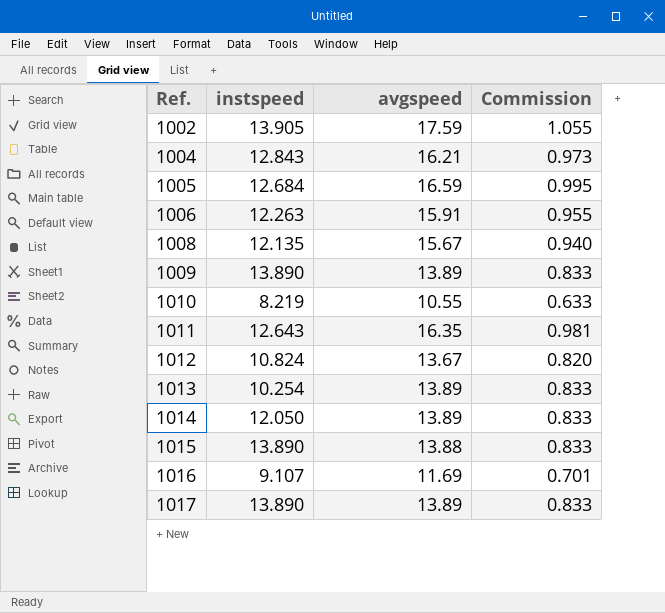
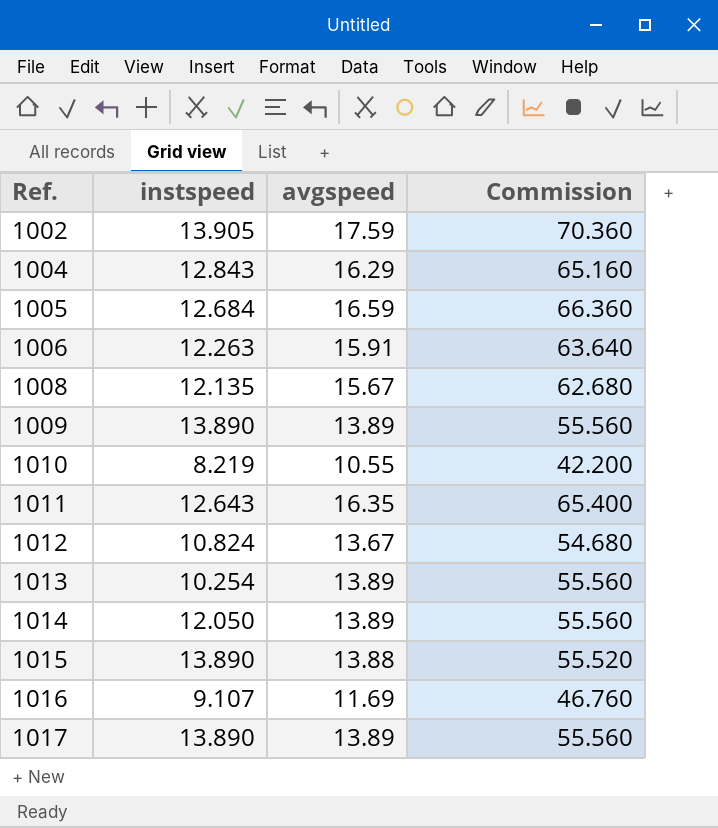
column Commission | formula: [avgspeed] * 0.06 -> [avgspeed] * 4
1004 | avgspeed: 16.21 -> 16.29

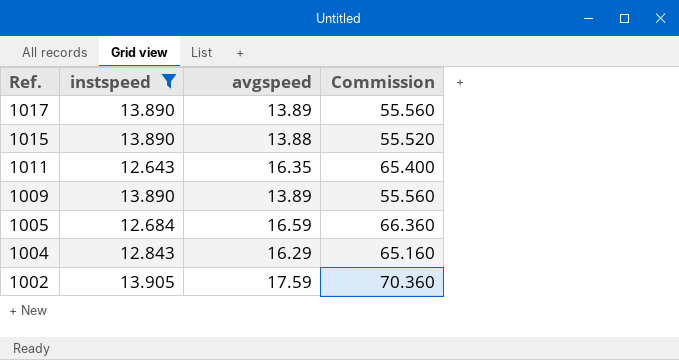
filter: none -> instspeed >= 12.643
row order: Ref. ascending -> Ref. descending

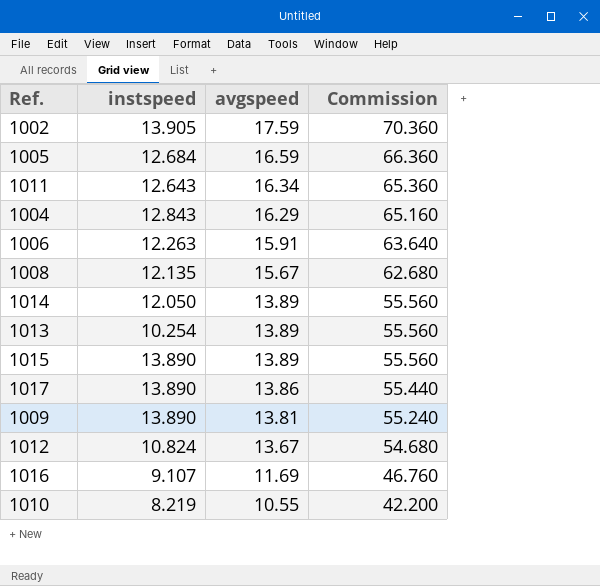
filter: instspeed >= 12.643 -> none
row order: Ref. descending -> avgspeed descending
1011 | avgspeed: 16.35 -> 16.34
1011 | Commission: 65.400 -> 65.360
1015 | avgspeed: 13.88 -> 13.89
1015 | Commission: 55.520 -> 55.560
1017 | avgspeed: 13.89 -> 13.86
1017 | Commission: 55.560 -> 55.440
1009 | avgspeed: 13.89 -> 13.81
1009 | Commission: 55.560 -> 55.240

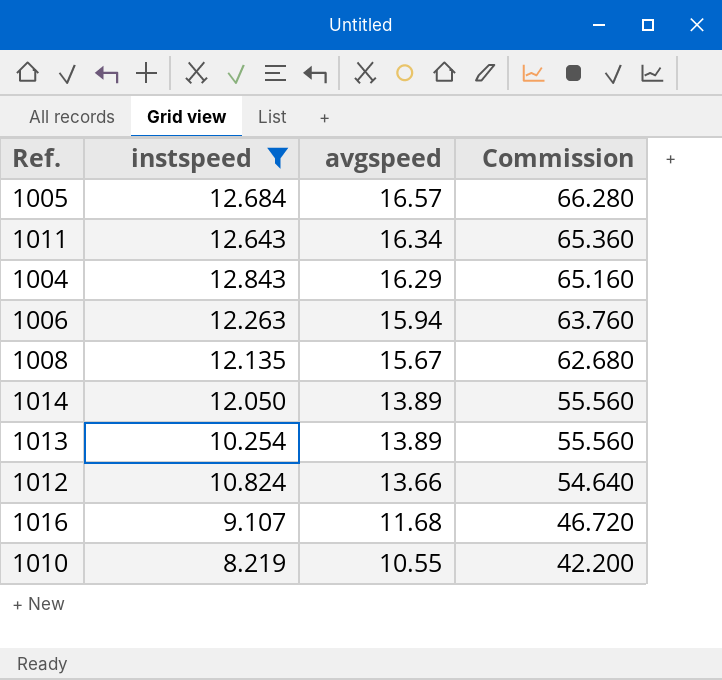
filter: none -> instspeed <= 12.843
1005 | avgspeed: 16.59 -> 16.57
1005 | Commission: 66.360 -> 66.280
1006 | avgspeed: 15.91 -> 15.94
1006 | Commission: 63.640 -> 63.760
1012 | avgspeed: 13.67 -> 13.66
1012 | Commission: 54.680 -> 54.640
1016 | avgspeed: 11.69 -> 11.68
1016 | Commission: 46.760 -> 46.720

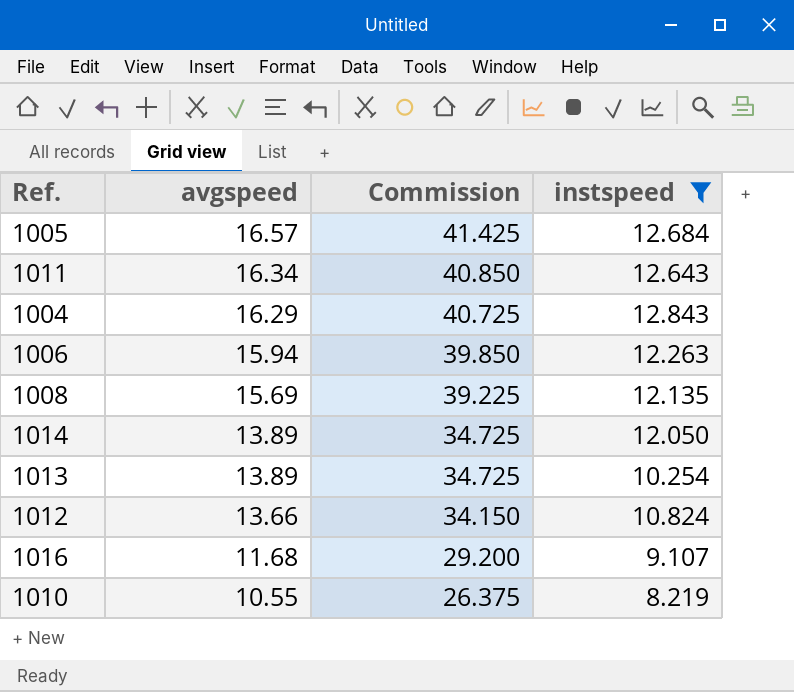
column Commission | formula: [avgspeed] * 4 -> [avgspeed] * 2.5
column instspeed | position: 2 -> 4
1008 | avgspeed: 15.67 -> 15.69

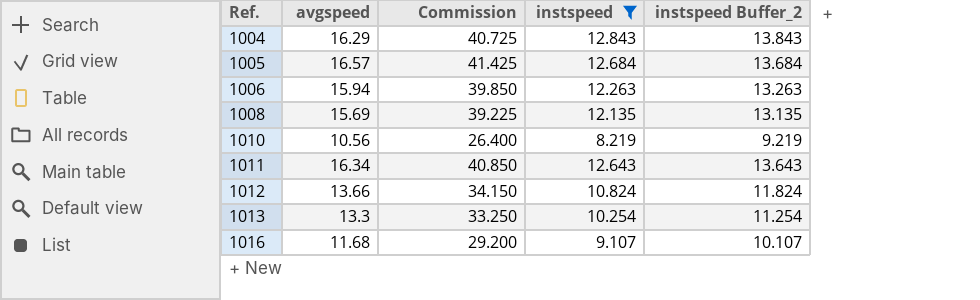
row order: avgspeed descending -> Ref. ascending
column instspeed Buffer_2 | formula: none -> [instspeed] + 1
row 1014: 13.89 | 34.725 | 12.050 -> none
1010 | avgspeed: 10.55 -> 10.56
1010 | Commission: 26.375 -> 26.400
1013 | avgspeed: 13.89 -> 13.3
1013 | Commission: 34.725 -> 33.250

